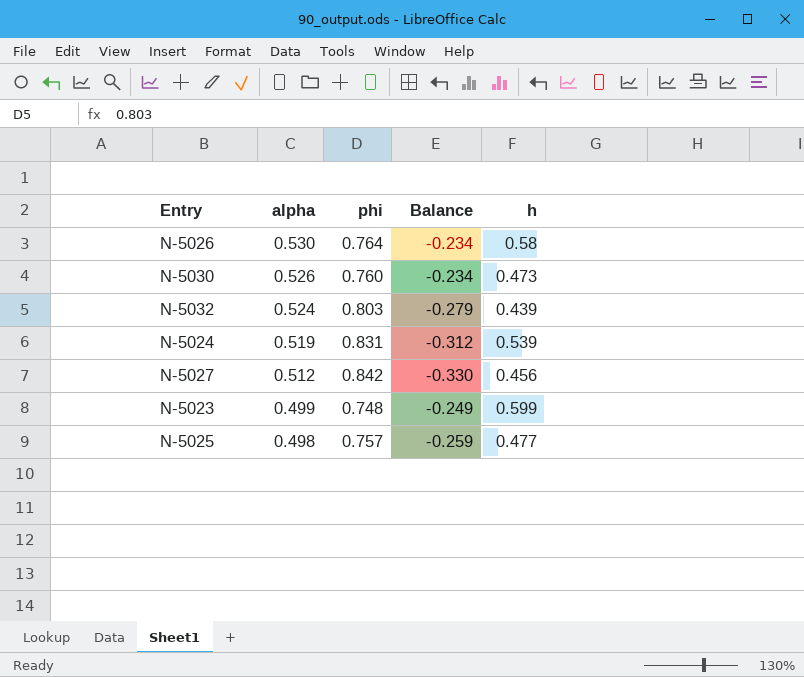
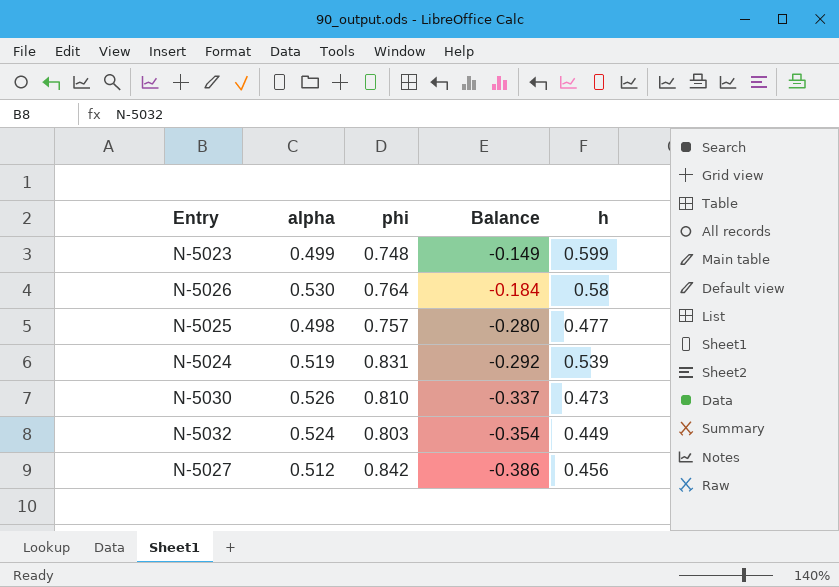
row order: alpha descending -> Balance descending
column Balance | formula: [alpha] - [phi] -> [h] - [phi]
N-5030 | phi: 0.760 -> 0.810
N-5032 | h: 0.439 -> 0.449

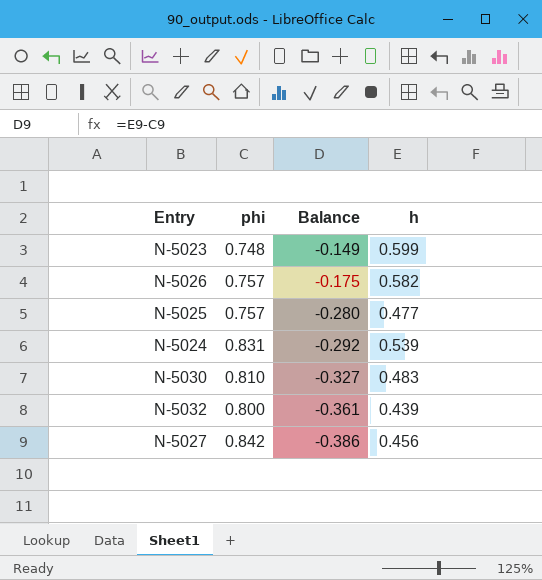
column alpha | position: 2 -> none
N-5026 | phi: 0.764 -> 0.757
N-5026 | Balance: -0.184 -> -0.175
N-5026 | h: 0.58 -> 0.582
N-5030 | Balance: -0.337 -> -0.327
N-5030 | h: 0.473 -> 0.483
N-5032 | phi: 0.803 -> 0.800
N-5032 | Balance: -0.354 -> -0.361
N-5032 | h: 0.449 -> 0.439

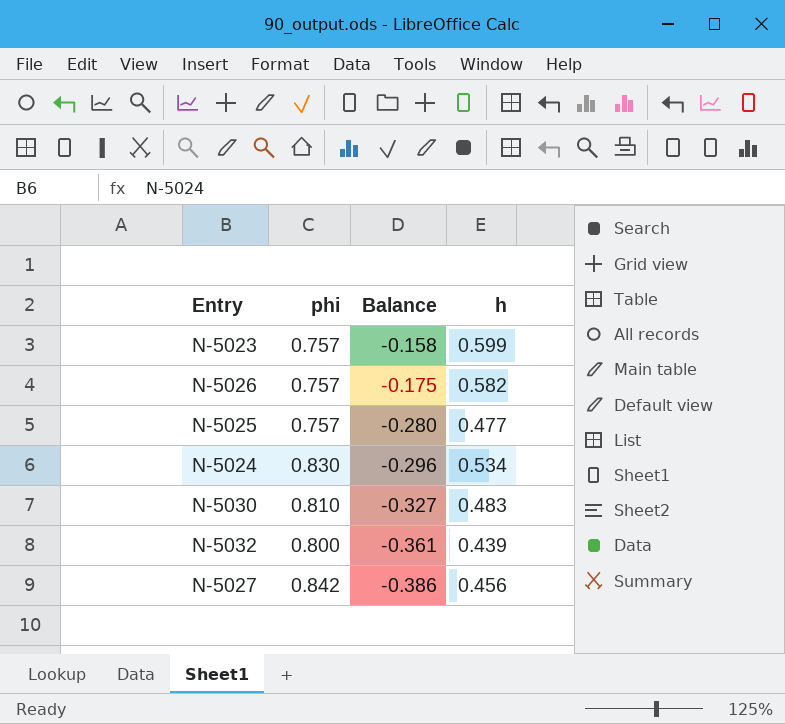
N-5023 | phi: 0.748 -> 0.757
N-5023 | Balance: -0.149 -> -0.158
N-5024 | phi: 0.831 -> 0.830
N-5024 | Balance: -0.292 -> -0.296
N-5024 | h: 0.539 -> 0.534

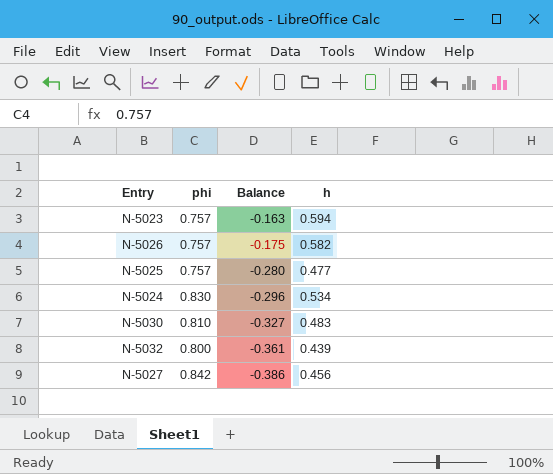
N-5023 | Balance: -0.158 -> -0.163
N-5023 | h: 0.599 -> 0.594

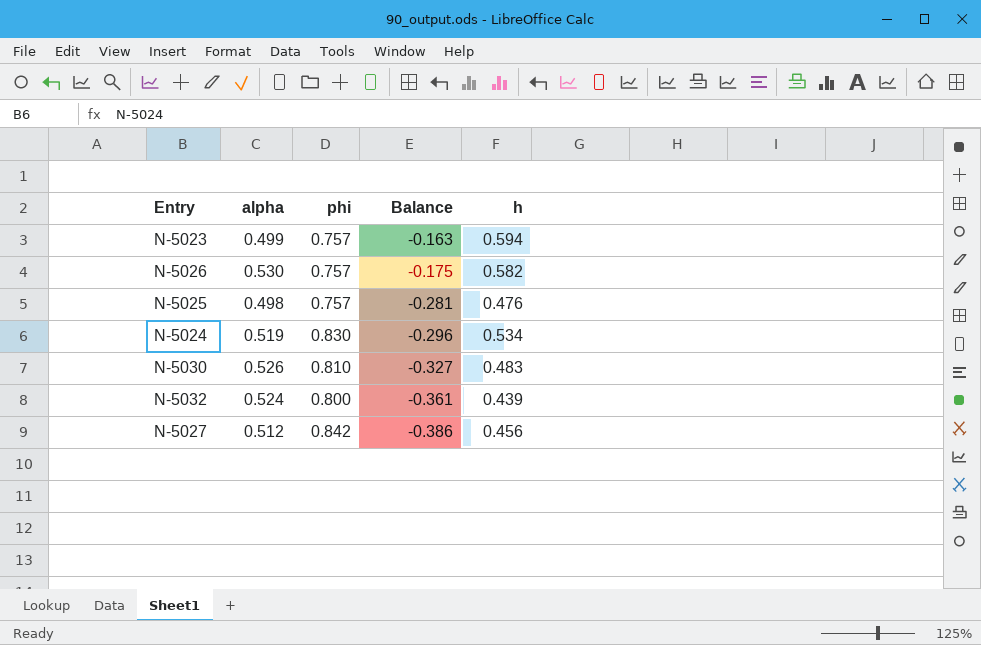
column alpha | position: none -> 2
N-5025 | Balance: -0.280 -> -0.281
N-5025 | h: 0.477 -> 0.476

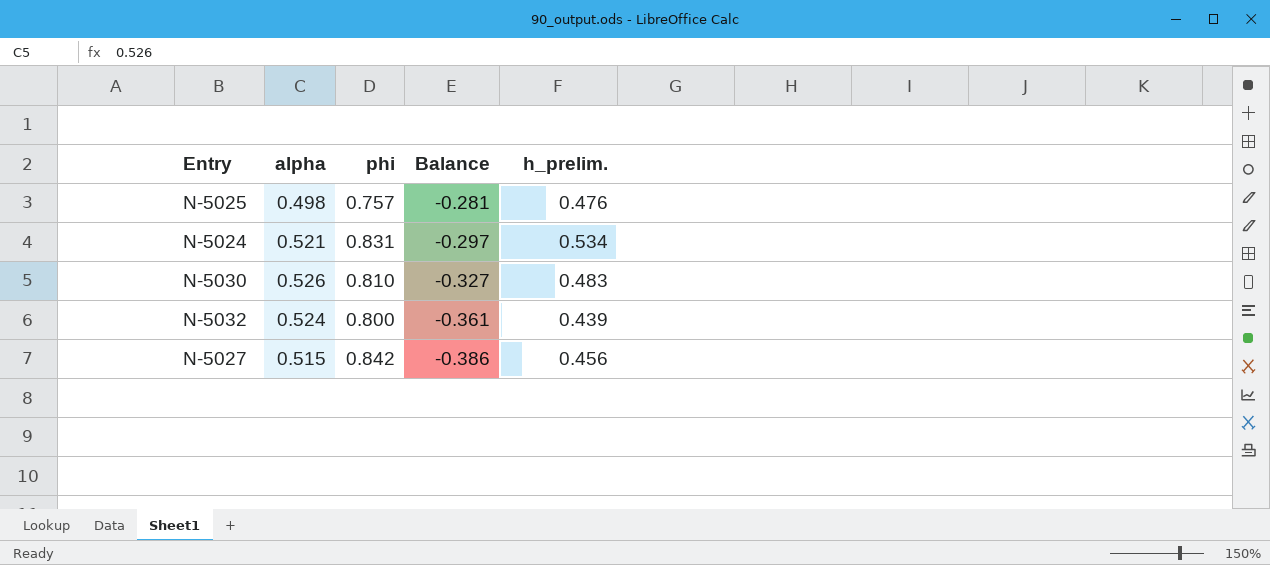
column name: h -> h_prelim.
row N-5023: 0.499 | 0.757 | -0.163 | 0.594 -> none
row N-5026: 0.530 | 0.757 | -0.175 | 0.582 -> none
N-5024 | alpha: 0.519 -> 0.521
N-5024 | phi: 0.830 -> 0.831
N-5024 | Balance: -0.296 -> -0.297
N-5027 | alpha: 0.512 -> 0.515

